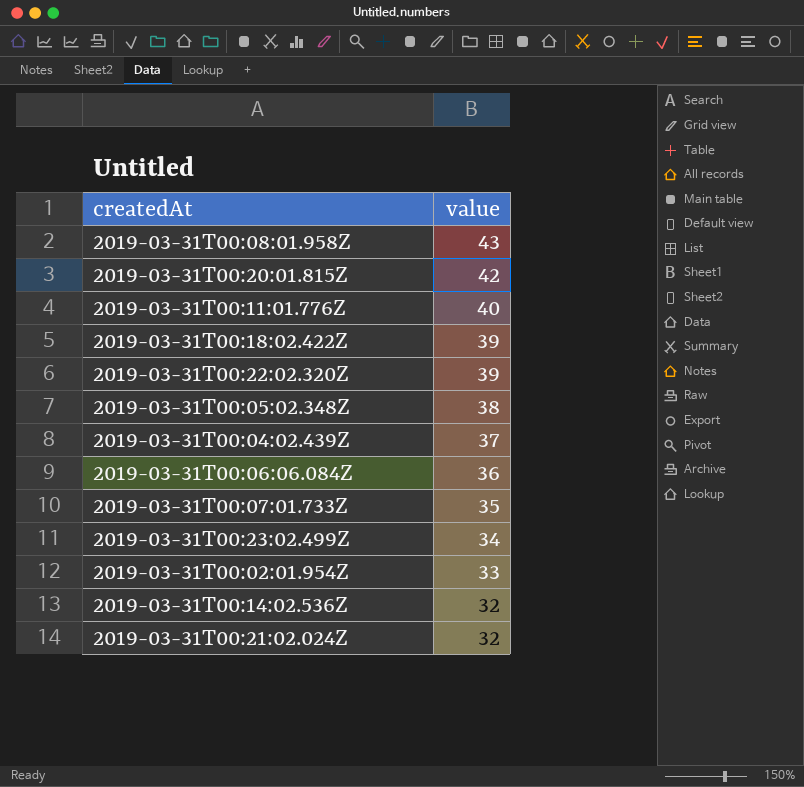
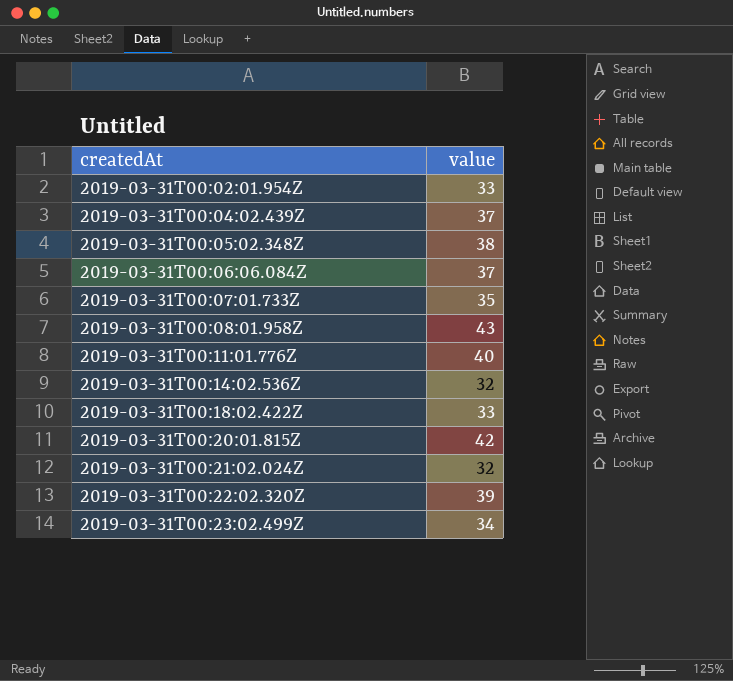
row order: value descending -> createdAt ascending
2019-03-31T00:06:06.084Z | value: 36 -> 37
2019-03-31T00:18:02.422Z | value: 39 -> 33

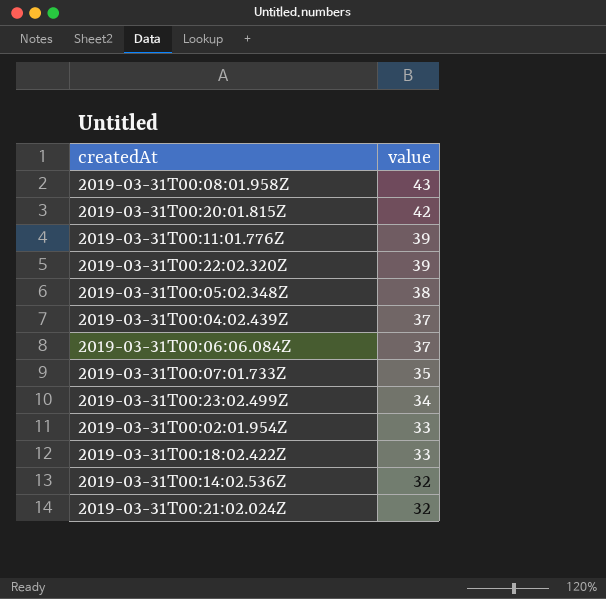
row order: createdAt ascending -> value descending
2019-03-31T00:11:01.776Z | value: 40 -> 39

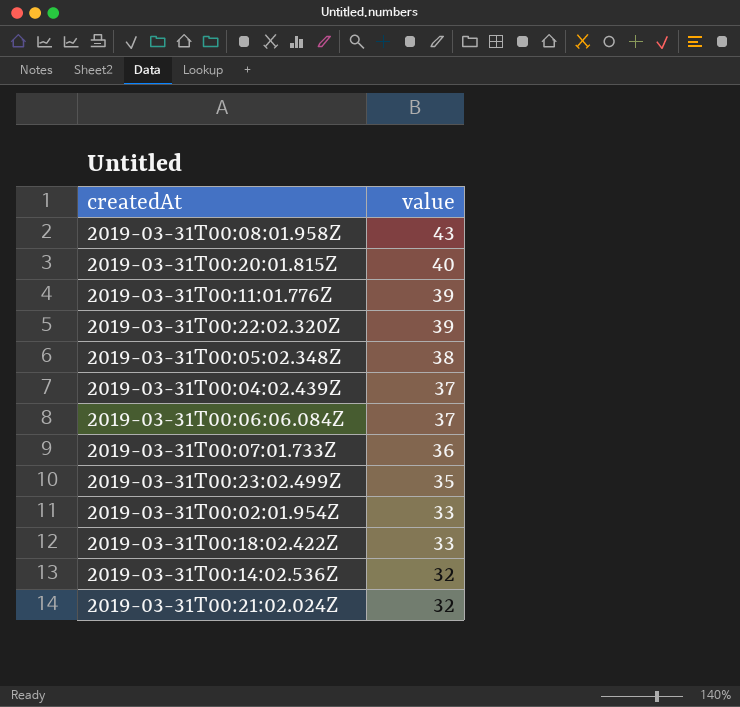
2019-03-31T00:20:01.815Z | value: 42 -> 40
2019-03-31T00:07:01.733Z | value: 35 -> 36
2019-03-31T00:23:02.499Z | value: 34 -> 35

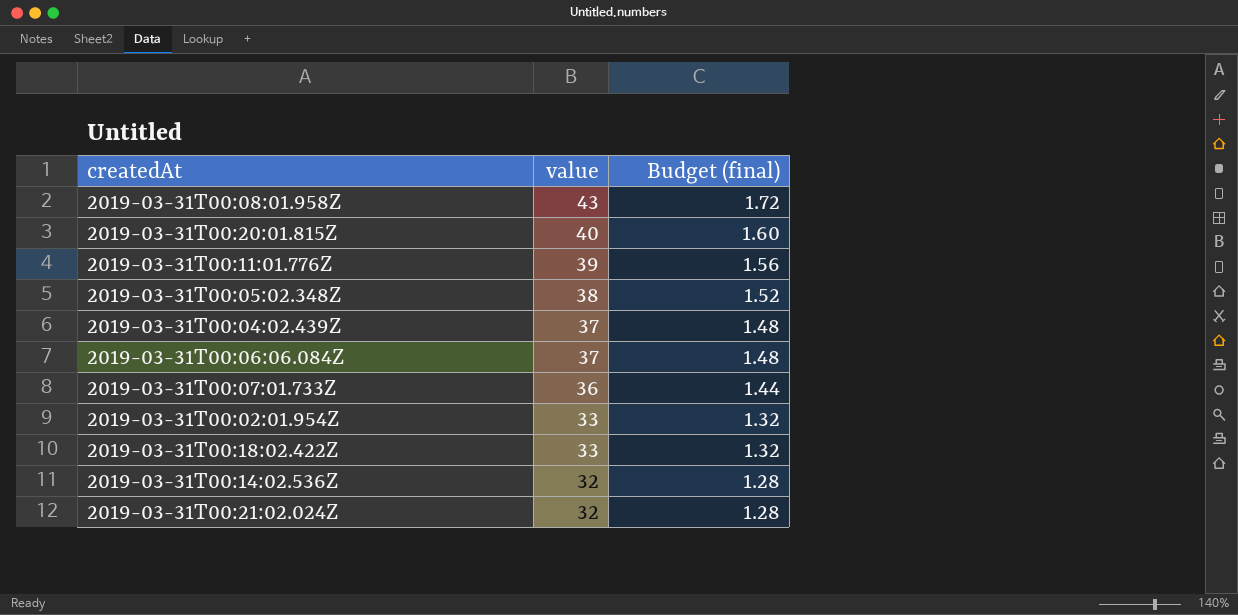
column Budget (final) | formula: none -> [value] * 0.04
row 2019-03-31T00:22:02.320Z: 39 -> none
row 2019-03-31T00:23:02.499Z: 35 -> none

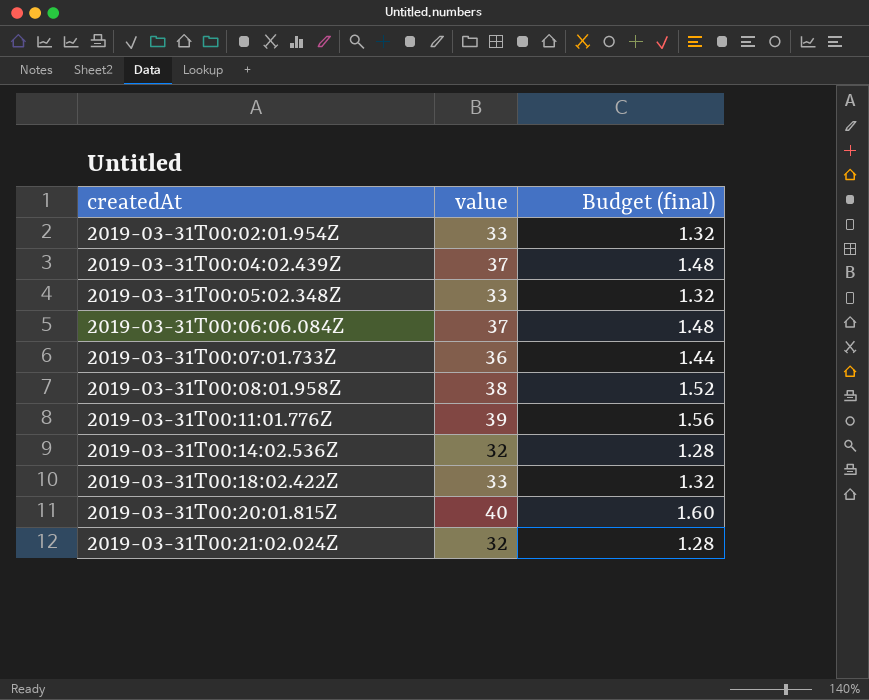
row order: value descending -> createdAt ascending
2019-03-31T00:05:02.348Z | value: 38 -> 33
2019-03-31T00:05:02.348Z | Budget (final): 1.52 -> 1.32
2019-03-31T00:08:01.958Z | value: 43 -> 38
2019-03-31T00:08:01.958Z | Budget (final): 1.72 -> 1.52

